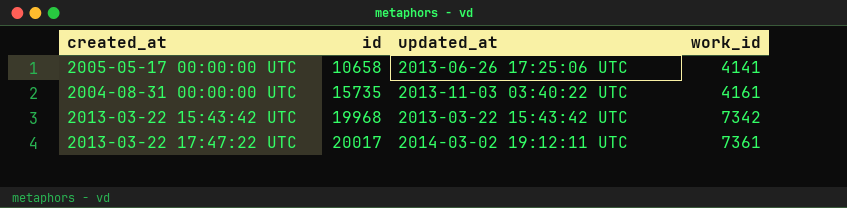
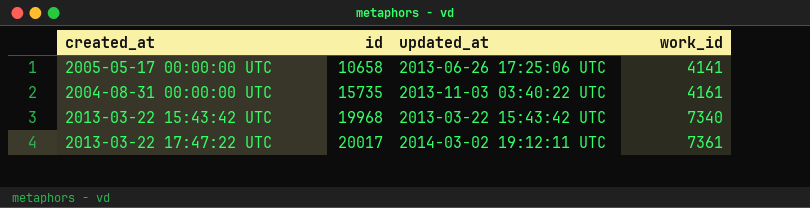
2013-03-22 15:43:42 UTC | work_id: 7342 -> 7340

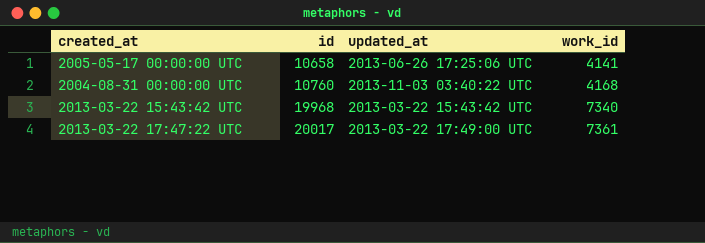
2004-08-31 00:00:00 UTC | id: 15735 -> 10760
2004-08-31 00:00:00 UTC | work_id: 4161 -> 4168
2013-03-22 17:47:22 UTC | updated_at: 2014-03-02 19:12:11 UTC -> 2013-03-22 17:49:00 UTC

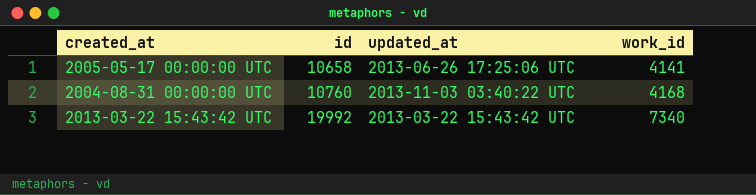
row 2013-03-22 17:47:22 UTC: 20017 | 2013-03-22 17:49:00 UTC | 7361 -> none
2013-03-22 15:43:42 UTC | id: 19968 -> 19992

